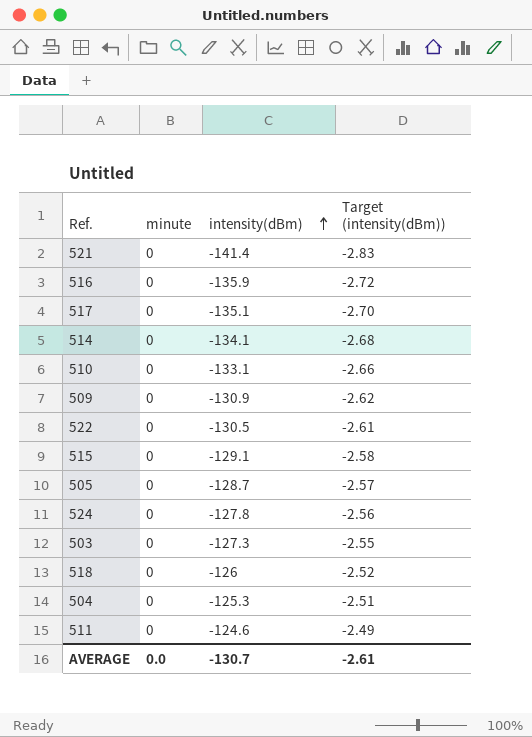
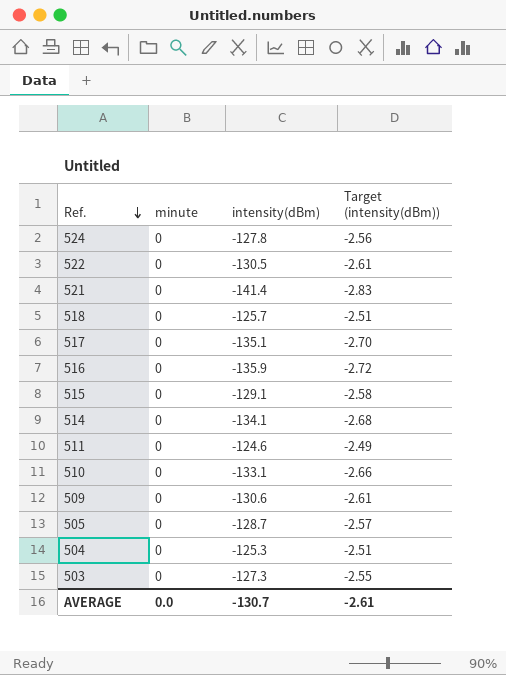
row order: intensity(dBm) ascending -> Ref. descending
518 | intensity(dBm): -126 -> -125.7
518 | Target (intensity(dBm)): -2.52 -> -2.51
509 | intensity(dBm): -130.9 -> -130.6
509 | Target (intensity(dBm)): -2.62 -> -2.61

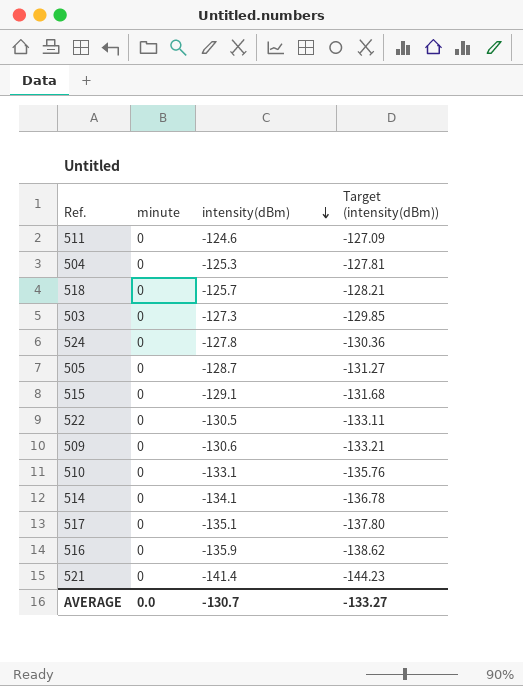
row order: Ref. descending -> intensity(dBm) descending
column Target (intensity(dBm)) | formula: [intensity(dBm)] * 0.02 -> [intensity(dBm)] * 1.02
AVERAGE | Target (intensity(dBm)): -2.61 -> -133.27

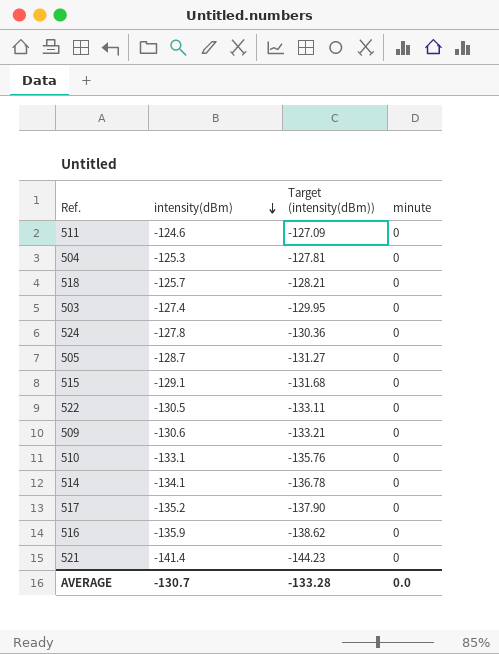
column minute | position: 2 -> 4
503 | intensity(dBm): -127.3 -> -127.4
503 | Target (intensity(dBm)): -129.85 -> -129.95
517 | intensity(dBm): -135.1 -> -135.2
517 | Target (intensity(dBm)): -137.80 -> -137.90
AVERAGE | Target (intensity(dBm)): -133.27 -> -133.28

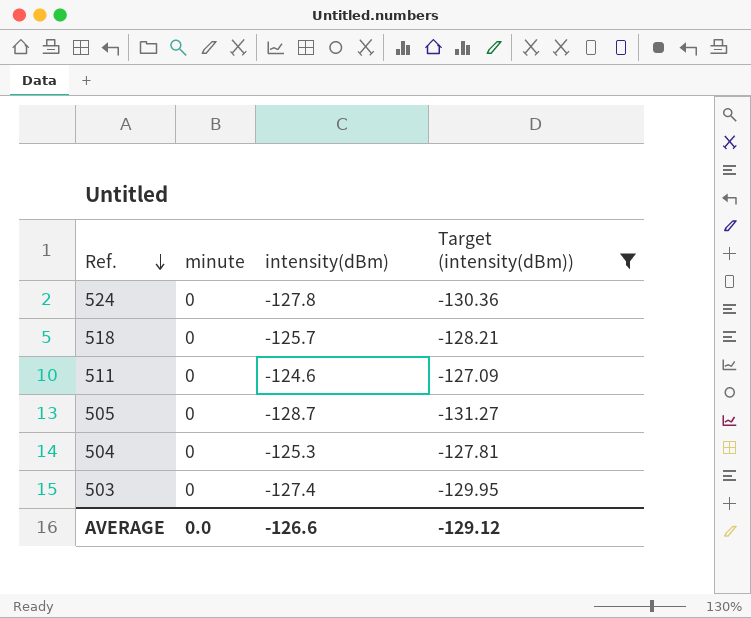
filter: none -> Target (intensity(dBm)) >= -131.27
row order: intensity(dBm) descending -> Ref. descending
column minute | position: 4 -> 2
AVERAGE | intensity(dBm): -130.7 -> -126.6
AVERAGE | Target (intensity(dBm)): -133.28 -> -129.12

